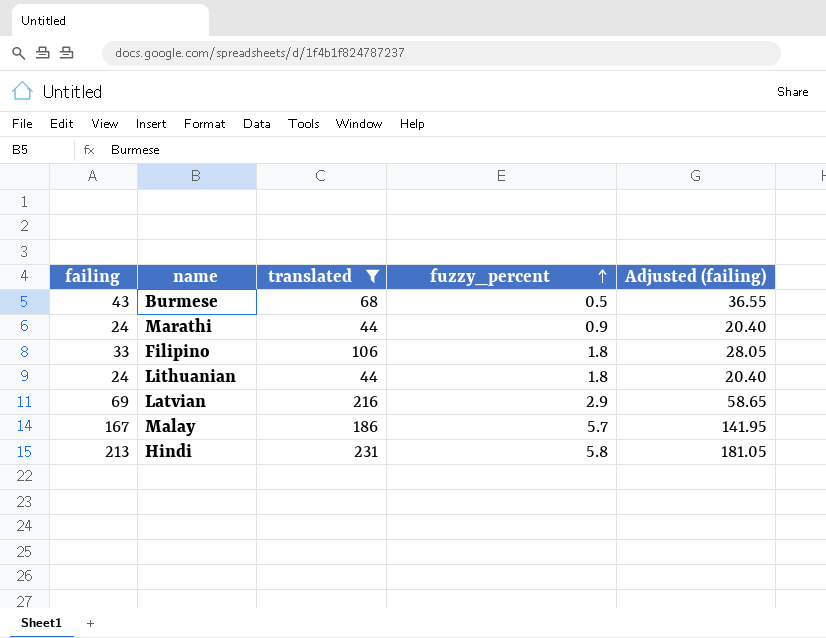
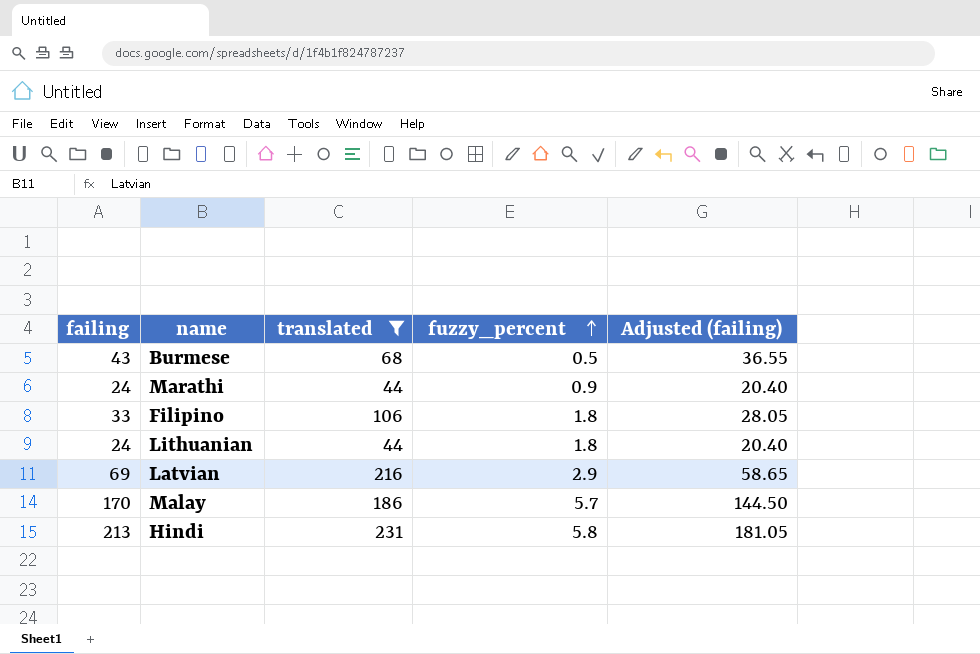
Malay | failing: 167 -> 170
Malay | Adjusted (failing): 141.95 -> 144.50

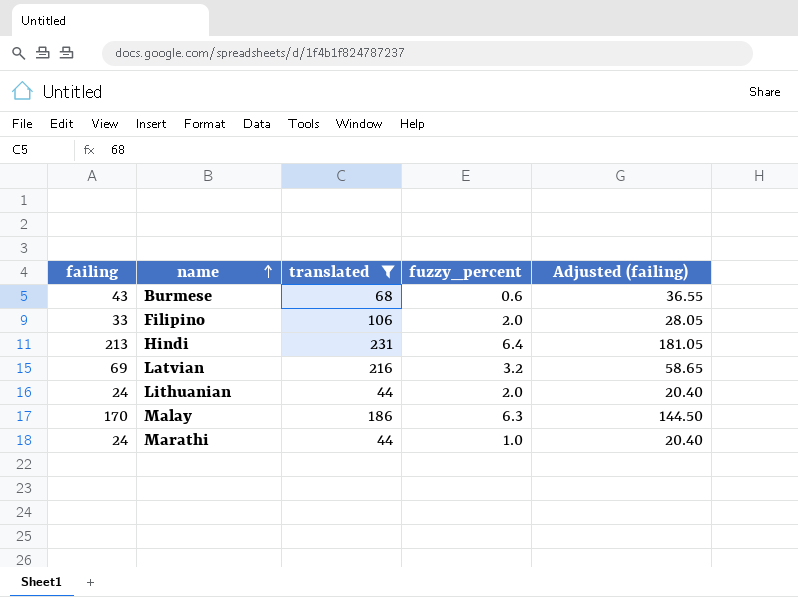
row order: fuzzy_percent ascending -> name ascending
Burmese | fuzzy_percent: 0.5 -> 0.6
Filipino | fuzzy_percent: 1.8 -> 2.0
Hindi | fuzzy_percent: 5.8 -> 6.4
Latvian | fuzzy_percent: 2.9 -> 3.2
Lithuanian | fuzzy_percent: 1.8 -> 2.0
Malay | fuzzy_percent: 5.7 -> 6.3
Marathi | fuzzy_percent: 0.9 -> 1.0

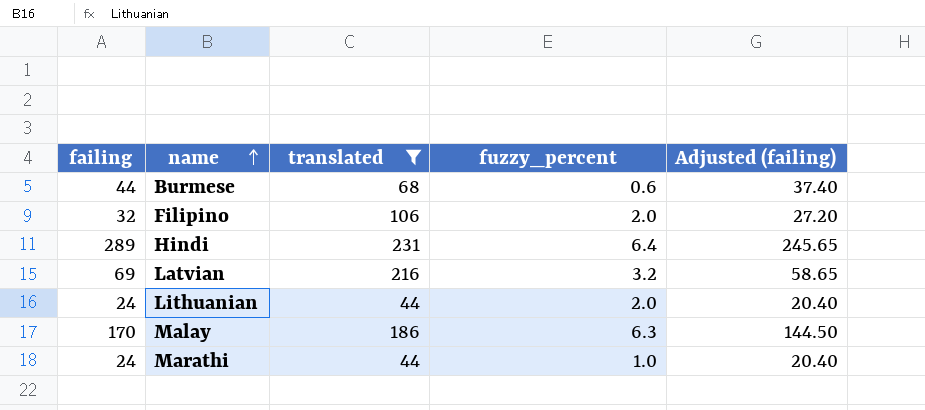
Burmese | failing: 43 -> 44
Burmese | Adjusted (failing): 36.55 -> 37.40
Filipino | failing: 33 -> 32
Filipino | Adjusted (failing): 28.05 -> 27.20
Hindi | failing: 213 -> 289
Hindi | Adjusted (failing): 181.05 -> 245.65

